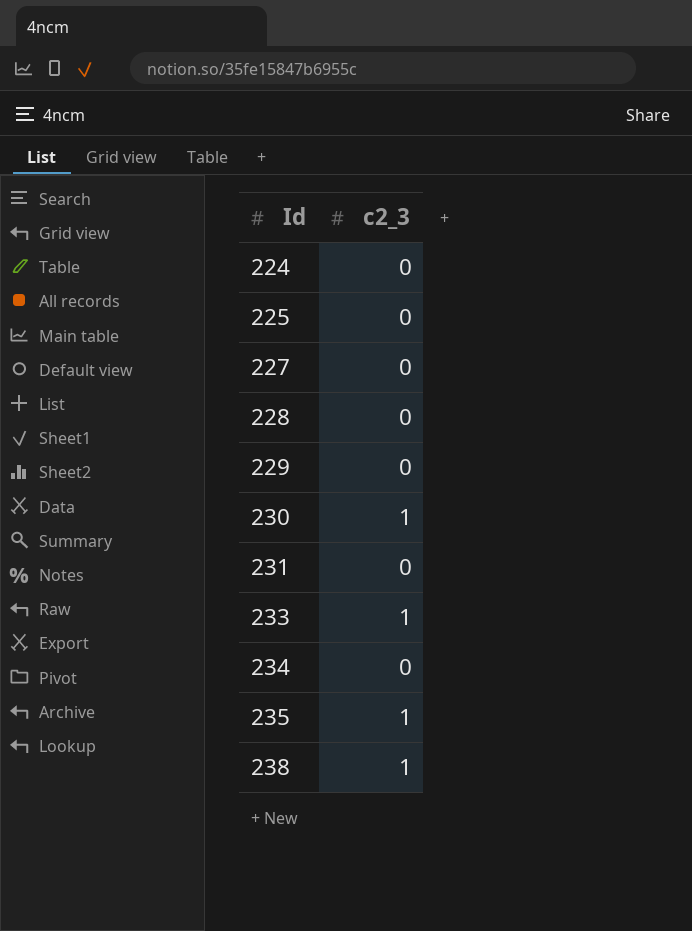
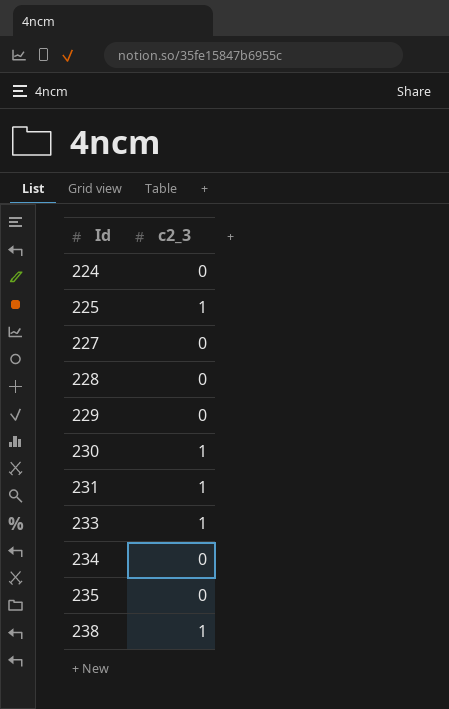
225 | c2_3: 0 -> 1
231 | c2_3: 0 -> 1
235 | c2_3: 1 -> 0

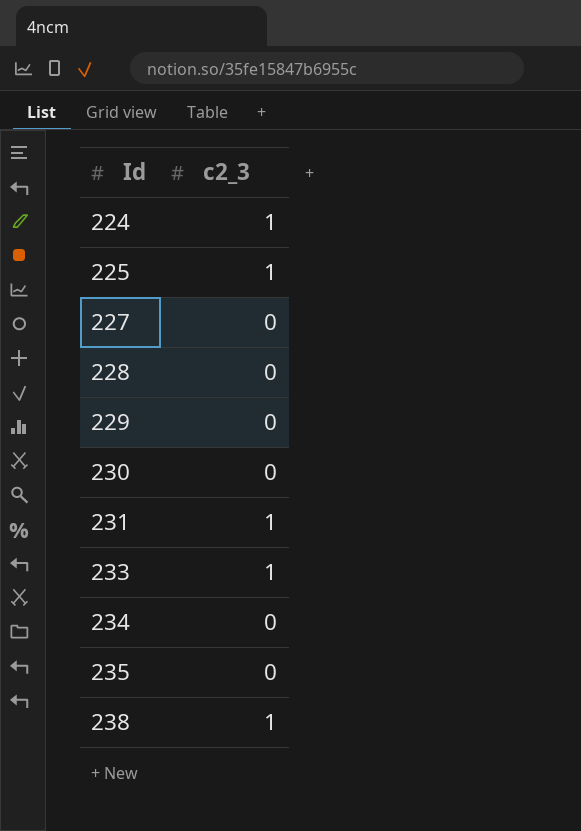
224 | c2_3: 0 -> 1
230 | c2_3: 1 -> 0

